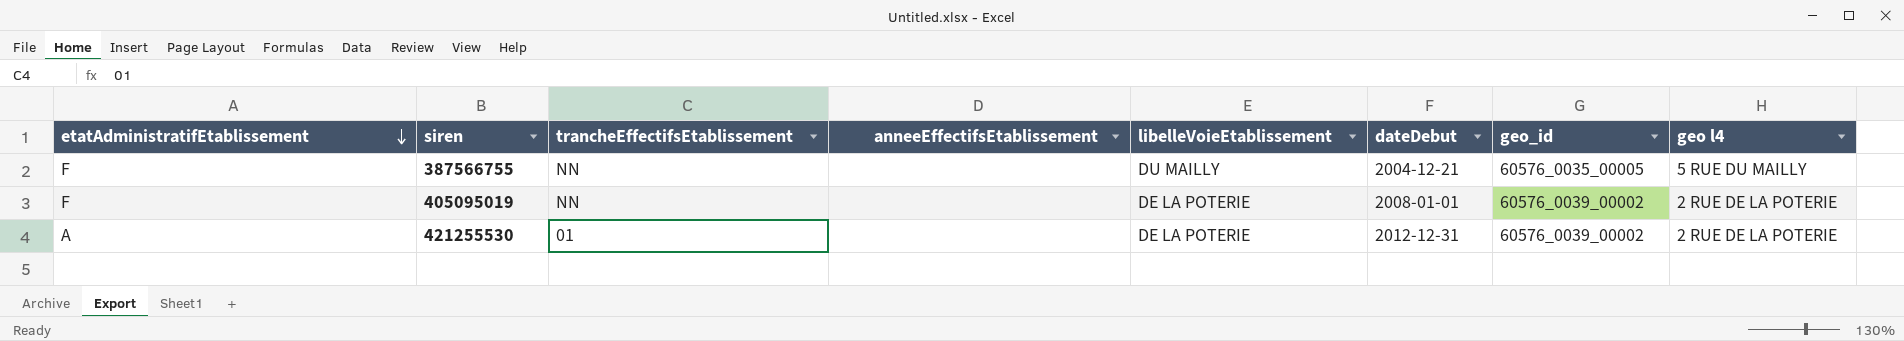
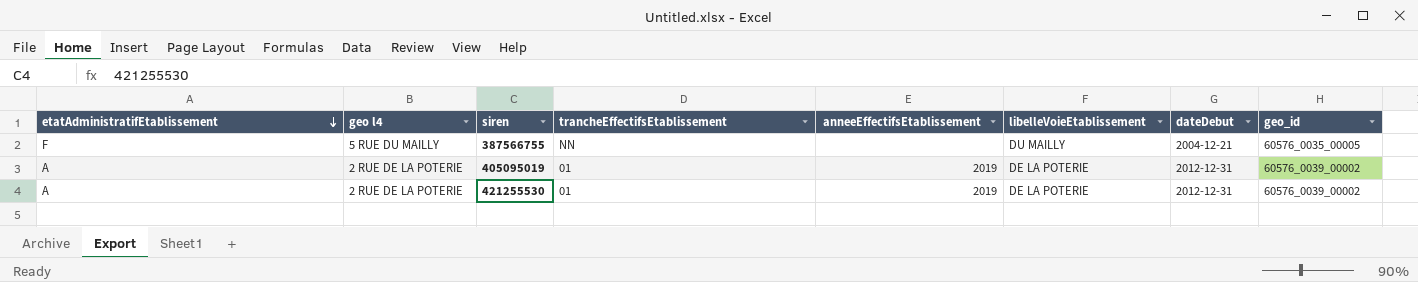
column geo l4 | position: 8 -> 2
405095019 | etatAdministratifEtablissement: F -> A
405095019 | trancheEffectifsEtablissement: NN -> 01
405095019 | anneeEffectifsEtablissement: none -> 2019
405095019 | dateDebut: 2008-01-01 -> 2012-12-31
421255530 | anneeEffectifsEtablissement: none -> 2019

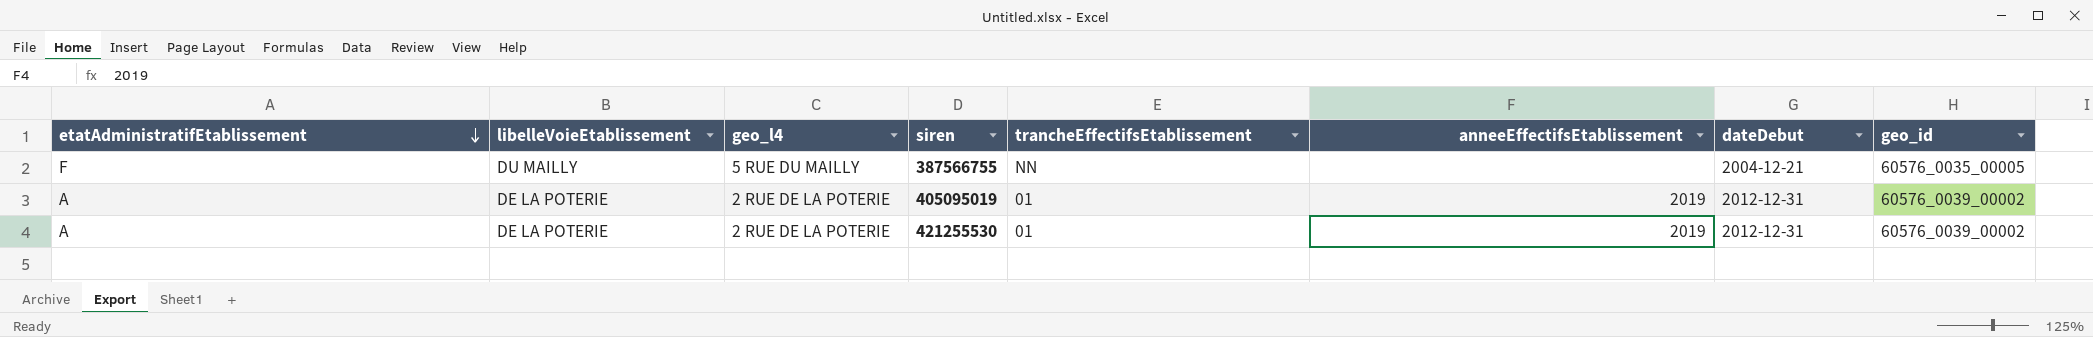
column libelleVoieEtablissement | position: 6 -> 2
column name: geo l4 -> geo_l4

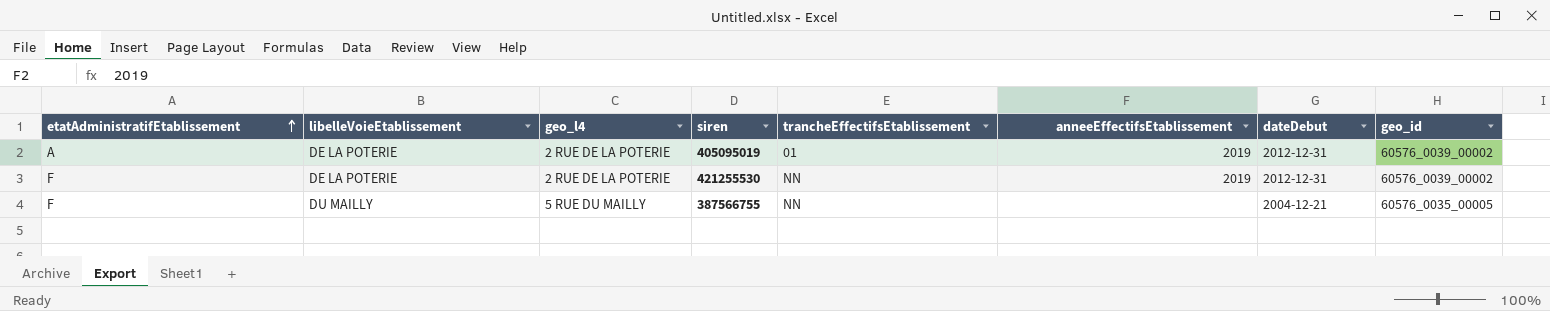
row order: etatAdministratifEtablissement descending -> etatAdministratifEtablissement ascending
421255530 | etatAdministratifEtablissement: A -> F
421255530 | trancheEffectifsEtablissement: 01 -> NN

